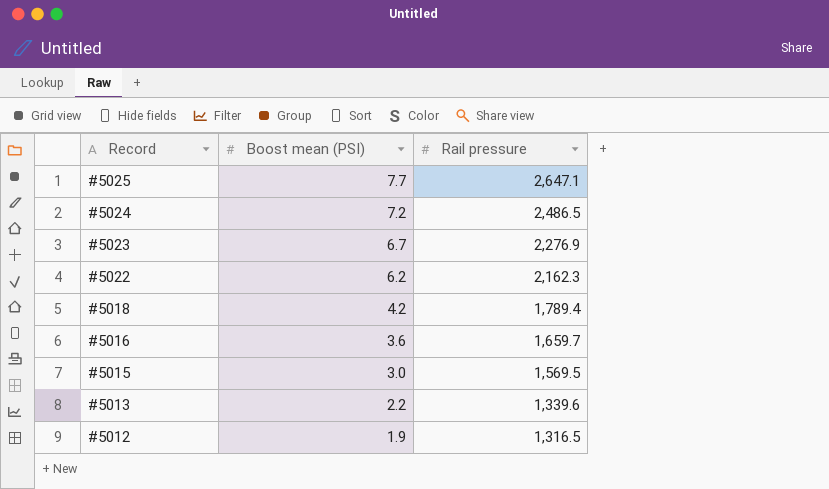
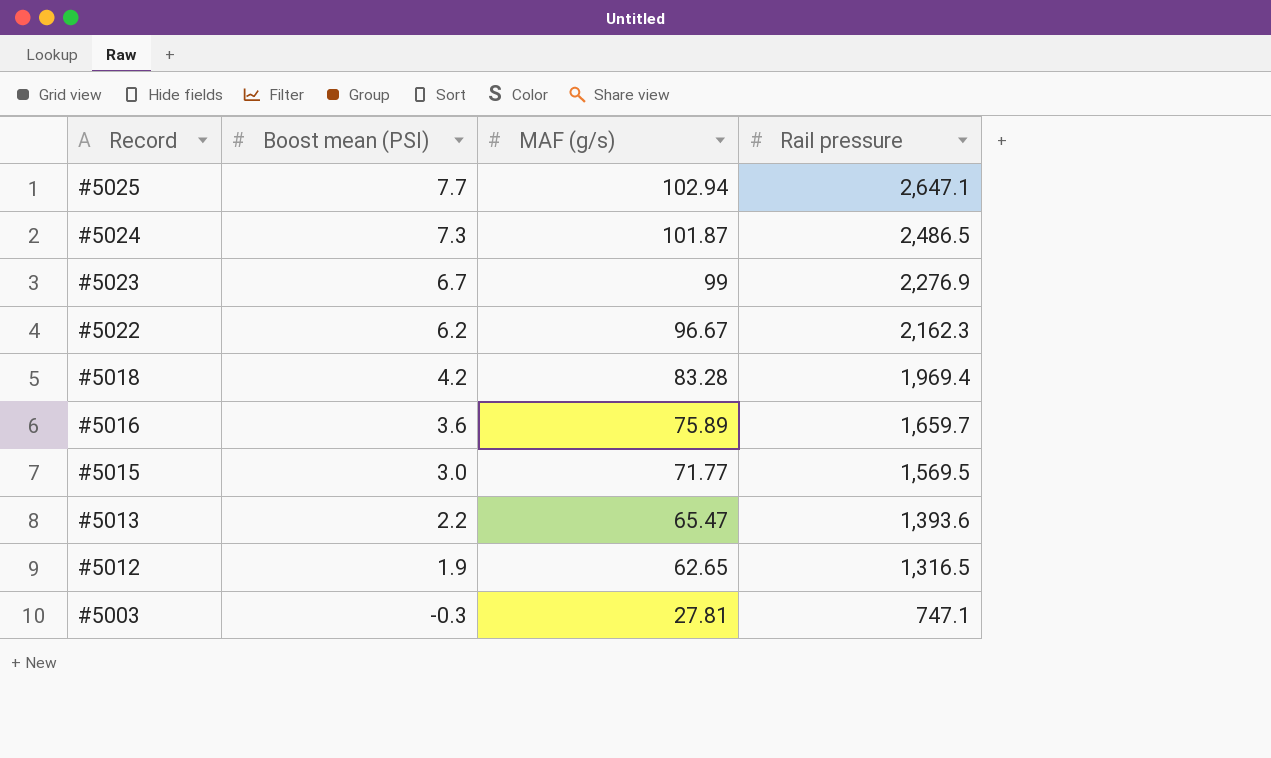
column MAF (g/s) | position: none -> 3
#5024 | Boost mean (PSI): 7.2 -> 7.3
#5018 | Rail pressure: 1,789.4 -> 1,969.4
#5013 | Rail pressure: 1,339.6 -> 1,393.6
row #5003: none -> -0.3 | 27.81 | 747.1

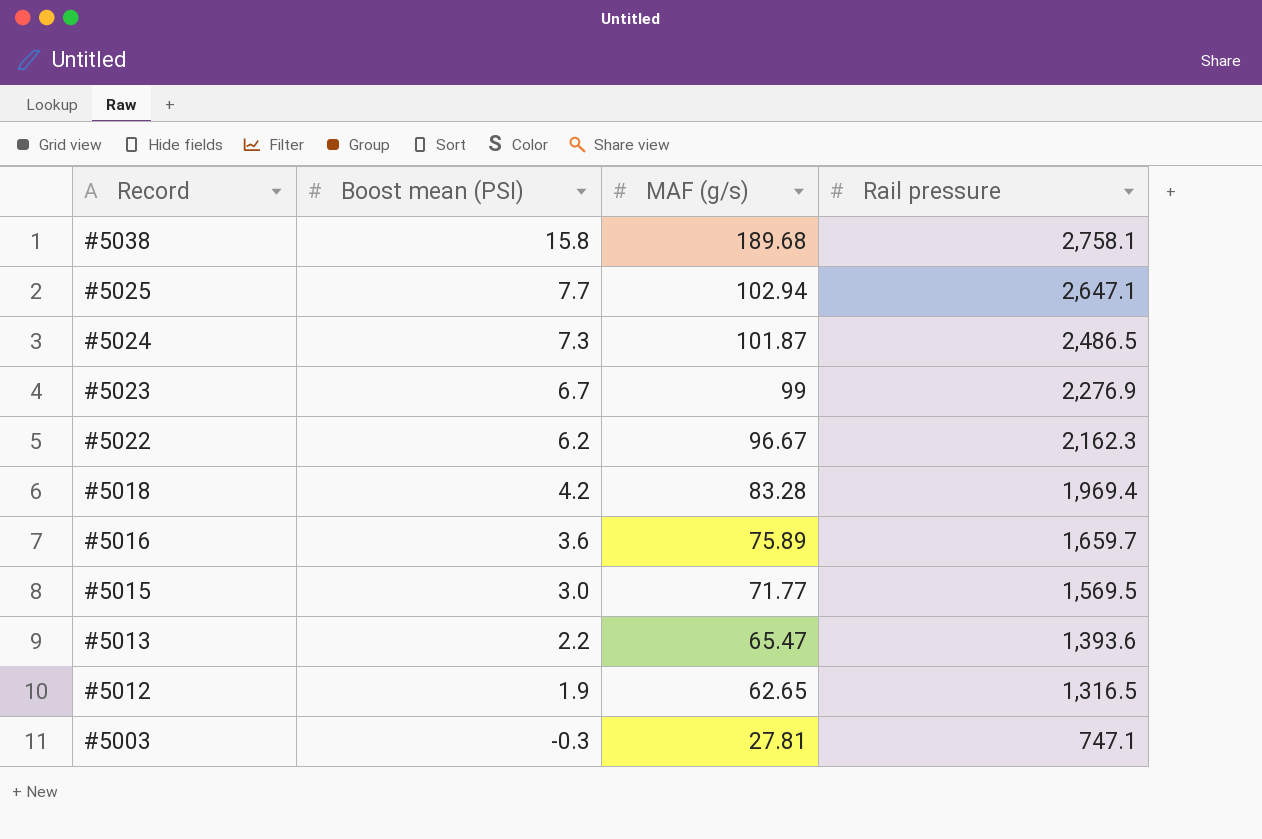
row #5038: none -> 15.8 | 189.68 | 2,758.1

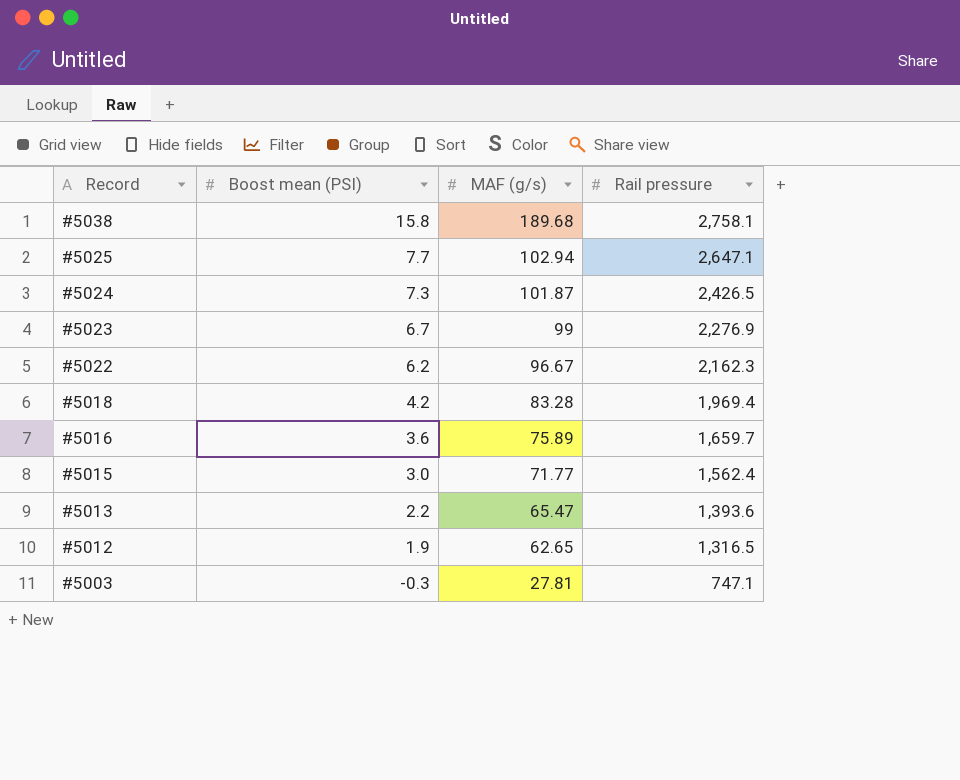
#5024 | Rail pressure: 2,486.5 -> 2,426.5
#5015 | Rail pressure: 1,569.5 -> 1,562.4

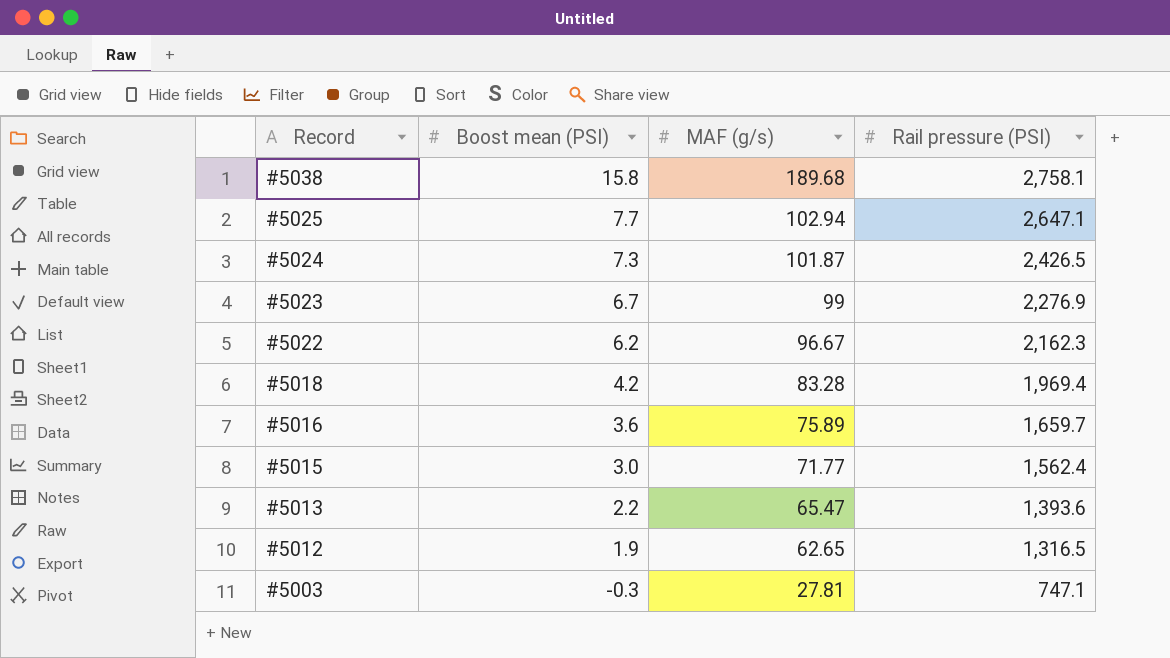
column name: Rail pressure -> Rail pressure (PSI)

